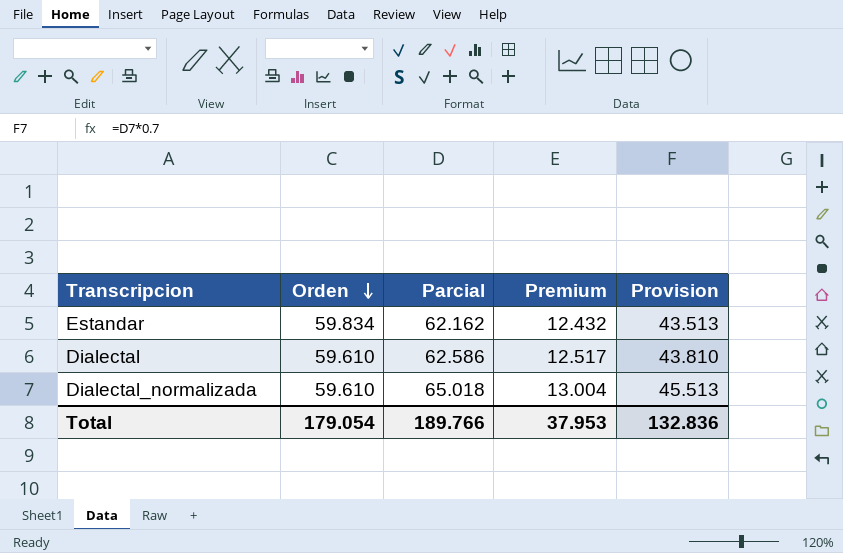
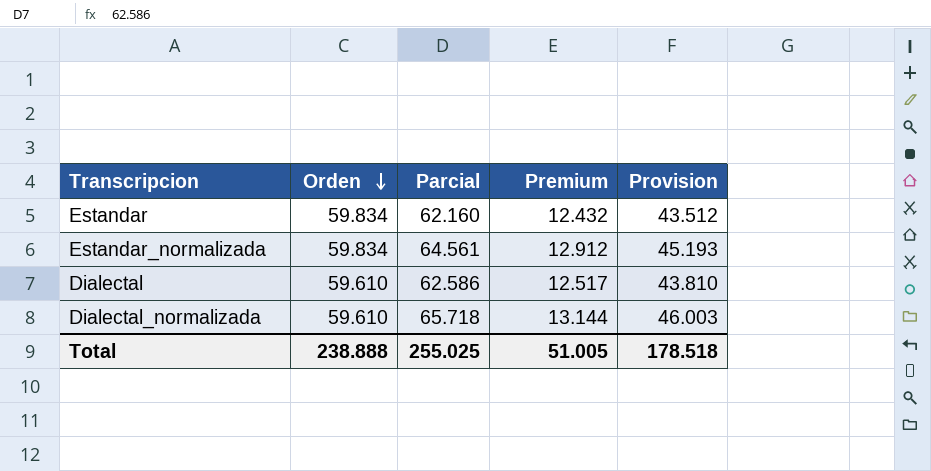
Estandar | Parcial: 62.162 -> 62.160
Estandar | Provision: 43.513 -> 43.512
row Estandar_normalizada: none -> 59.834 | 64.561 | 12.912 | 45.193
Dialectal_normalizada | Parcial: 65.018 -> 65.718
Dialectal_normalizada | Premium: 13.004 -> 13.144
Dialectal_normalizada | Provision: 45.513 -> 46.003
Total | Orden: 179.054 -> 238.888
Total | Parcial: 189.766 -> 255.025
Total | Premium: 37.953 -> 51.005
Total | Provision: 132.836 -> 178.518

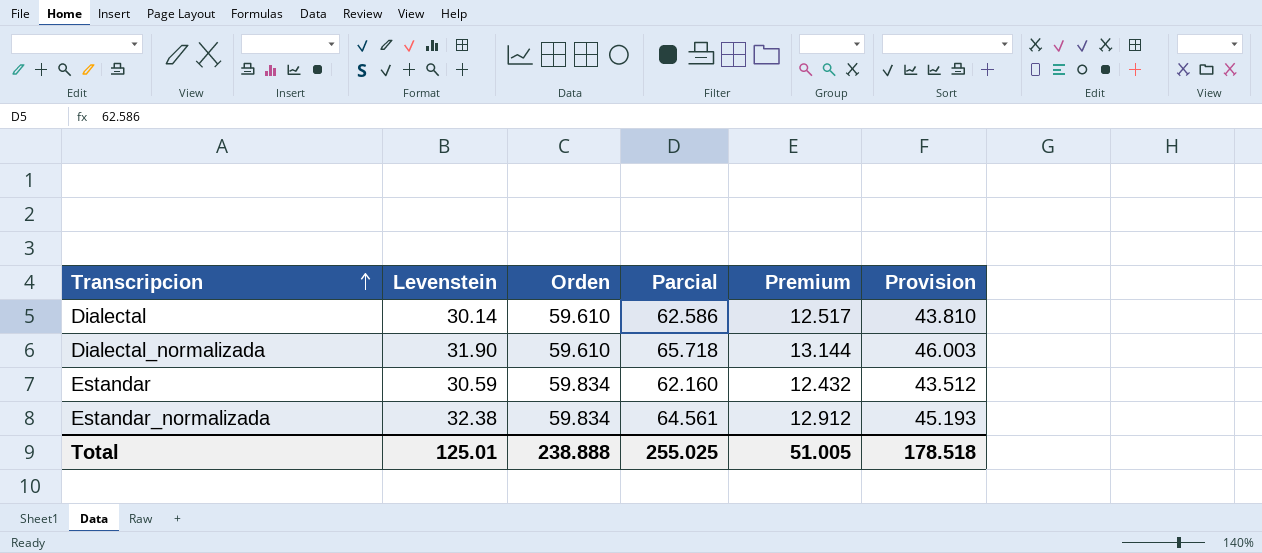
row order: Orden descending -> Transcripcion ascending
column Levenstein | position: none -> 2

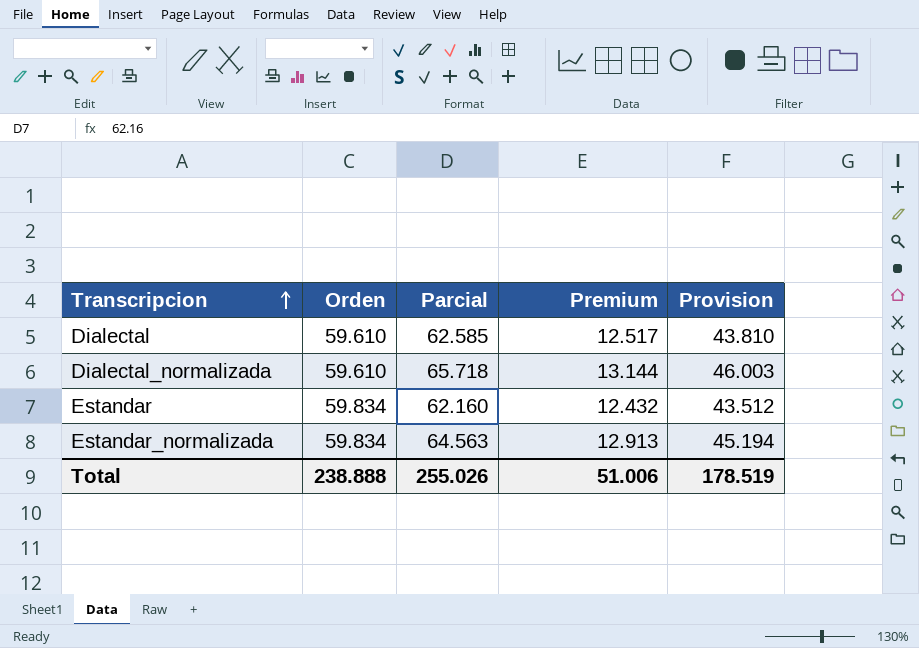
column Levenstein | position: 2 -> none
Dialectal | Parcial: 62.586 -> 62.585
Estandar_normalizada | Parcial: 64.561 -> 64.563
Estandar_normalizada | Premium: 12.912 -> 12.913
Estandar_normalizada | Provision: 45.193 -> 45.194
Total | Parcial: 255.025 -> 255.026
Total | Premium: 51.005 -> 51.006
Total | Provision: 178.518 -> 178.519

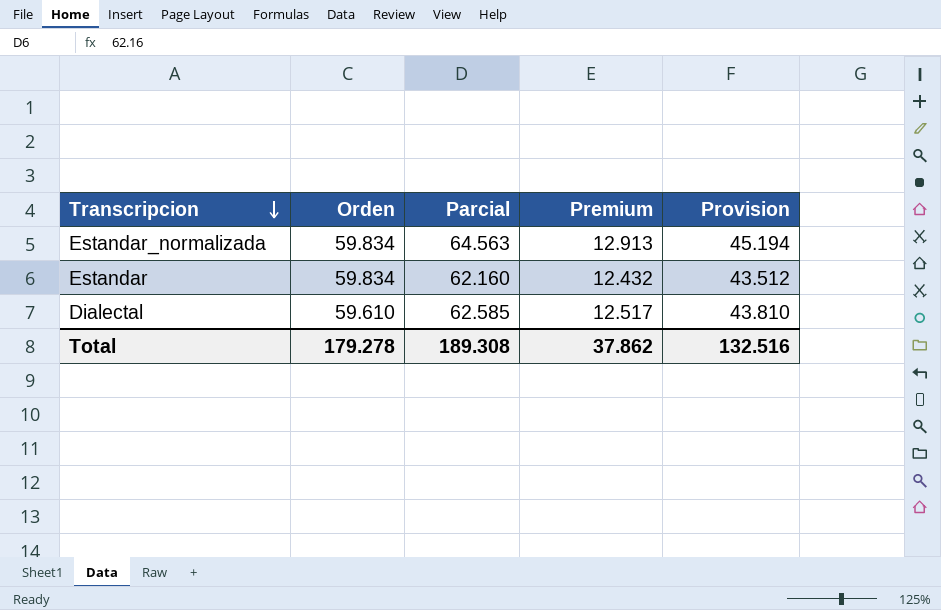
row order: Transcripcion ascending -> Transcripcion descending
row Dialectal_normalizada: 59.610 | 65.718 | 13.144 | 46.003 -> none
Total | Orden: 238.888 -> 179.278
Total | Parcial: 255.026 -> 189.308
Total | Premium: 51.006 -> 37.862
Total | Provision: 178.519 -> 132.516

